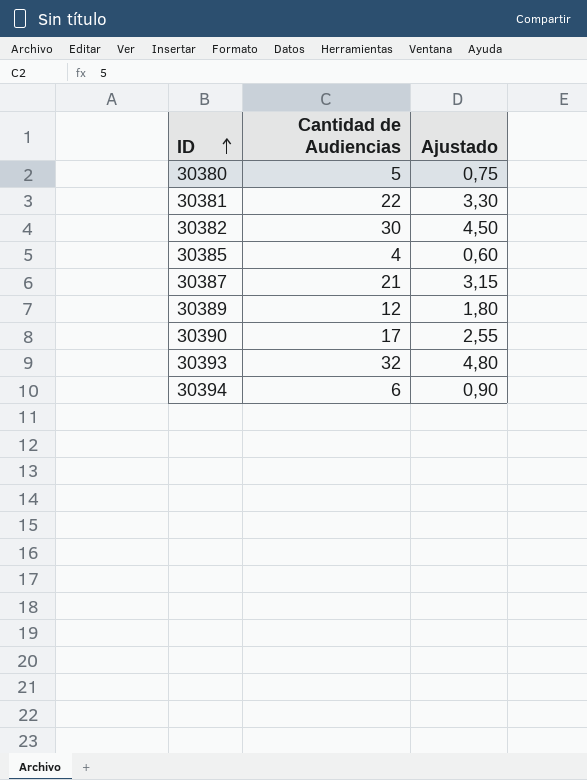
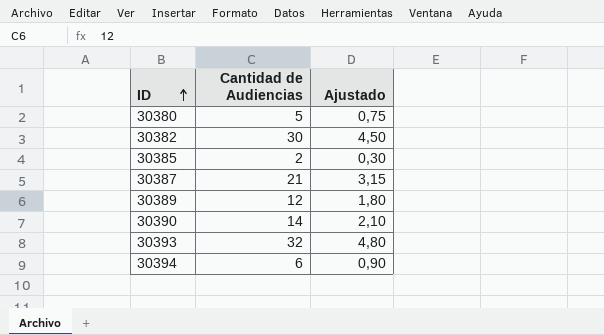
row 30381: 22 | 3,30 -> none
30385 | Cantidad de Audiencias: 4 -> 2
30385 | Ajustado: 0,60 -> 0,30
30390 | Cantidad de Audiencias: 17 -> 14
30390 | Ajustado: 2,55 -> 2,10

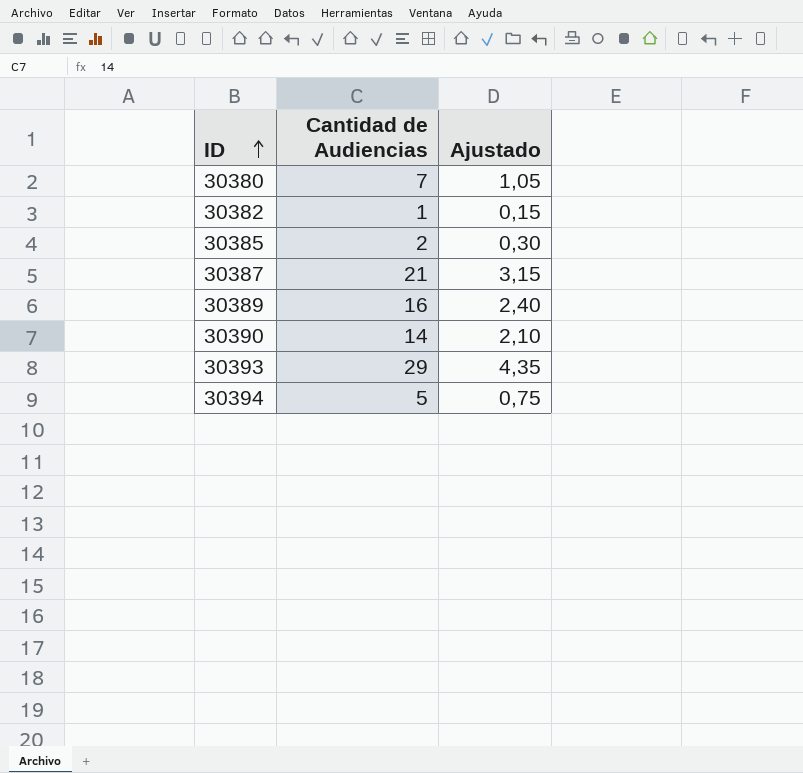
30380 | Cantidad de Audiencias: 5 -> 7
30380 | Ajustado: 0,75 -> 1,05
30382 | Cantidad de Audiencias: 30 -> 1
30382 | Ajustado: 4,50 -> 0,15
30389 | Cantidad de Audiencias: 12 -> 16
30389 | Ajustado: 1,80 -> 2,40
30393 | Cantidad de Audiencias: 32 -> 29
30393 | Ajustado: 4,80 -> 4,35
30394 | Cantidad de Audiencias: 6 -> 5
30394 | Ajustado: 0,90 -> 0,75

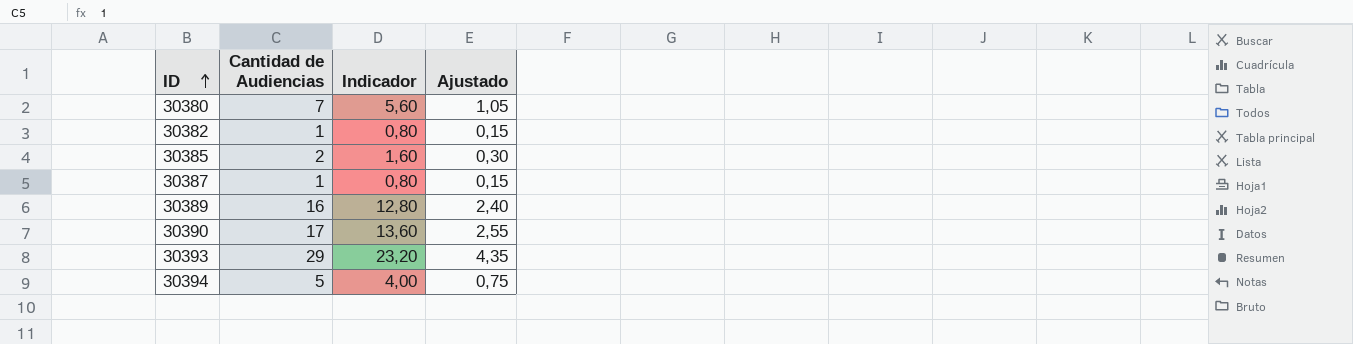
column Indicador | formula: none -> [Cantidad de Audiencias] * 0,8
30387 | Cantidad de Audiencias: 21 -> 1
30387 | Ajustado: 3,15 -> 0,15
30390 | Cantidad de Audiencias: 14 -> 17
30390 | Ajustado: 2,10 -> 2,55

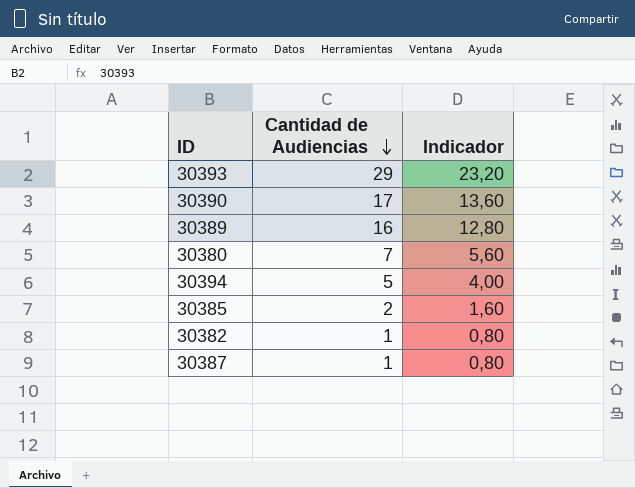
row order: ID ascending -> Cantidad de Audiencias descending
column Ajustado | formula: [Cantidad de Audiencias] * 0,15 -> none

